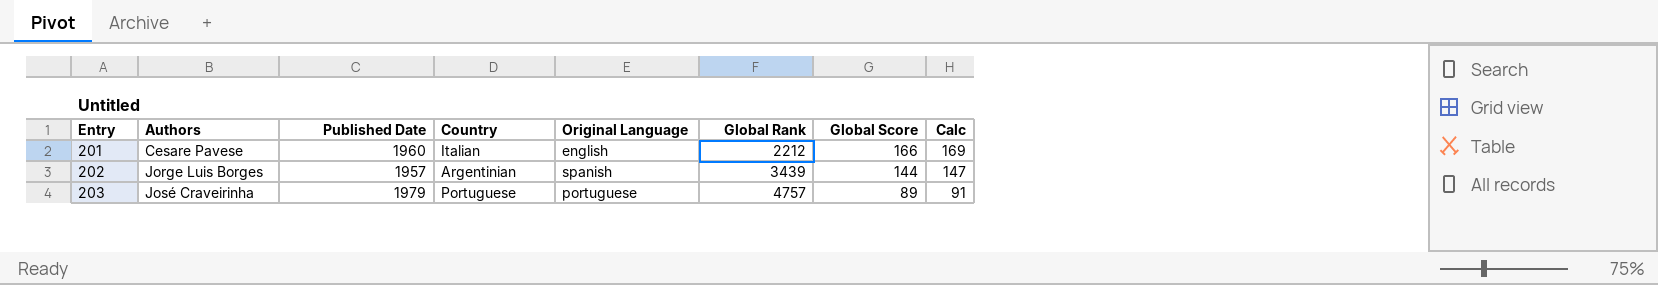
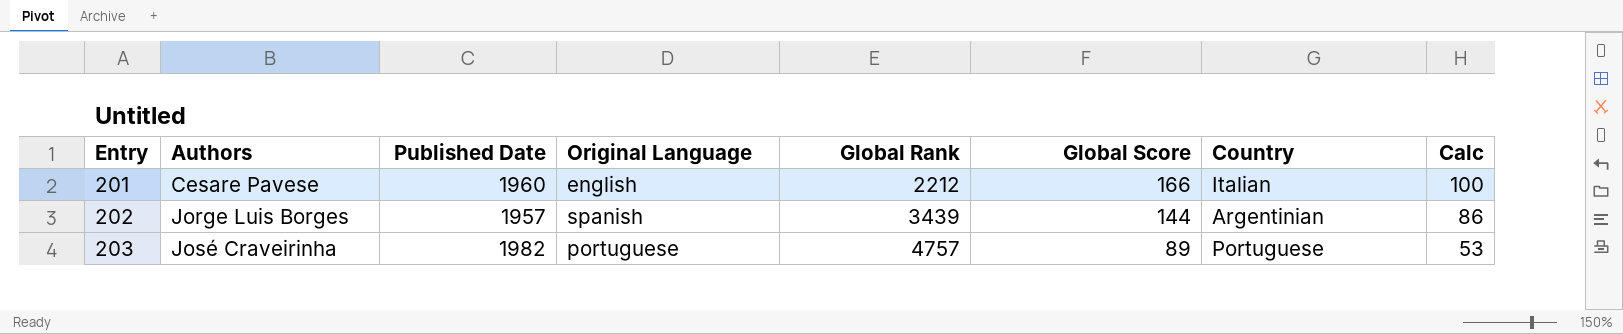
column Country | position: 4 -> 7
column Calc | formula: [Global Score] * 1.02 -> [Global Score] * 0.6
203 | Published Date: 1979 -> 1982

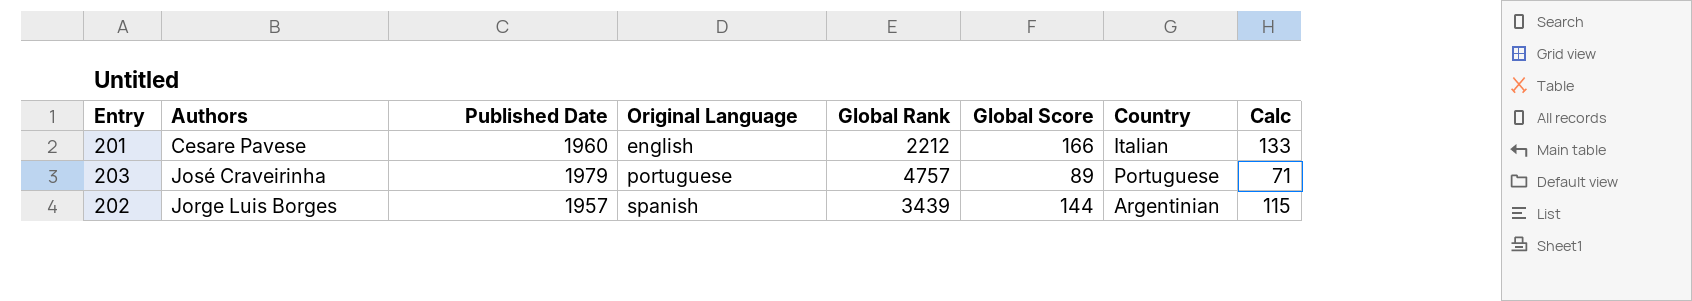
row order: Entry ascending -> Original Language ascending
column Calc | formula: [Global Score] * 0.6 -> [Global Score] * 0.8
203 | Published Date: 1982 -> 1979

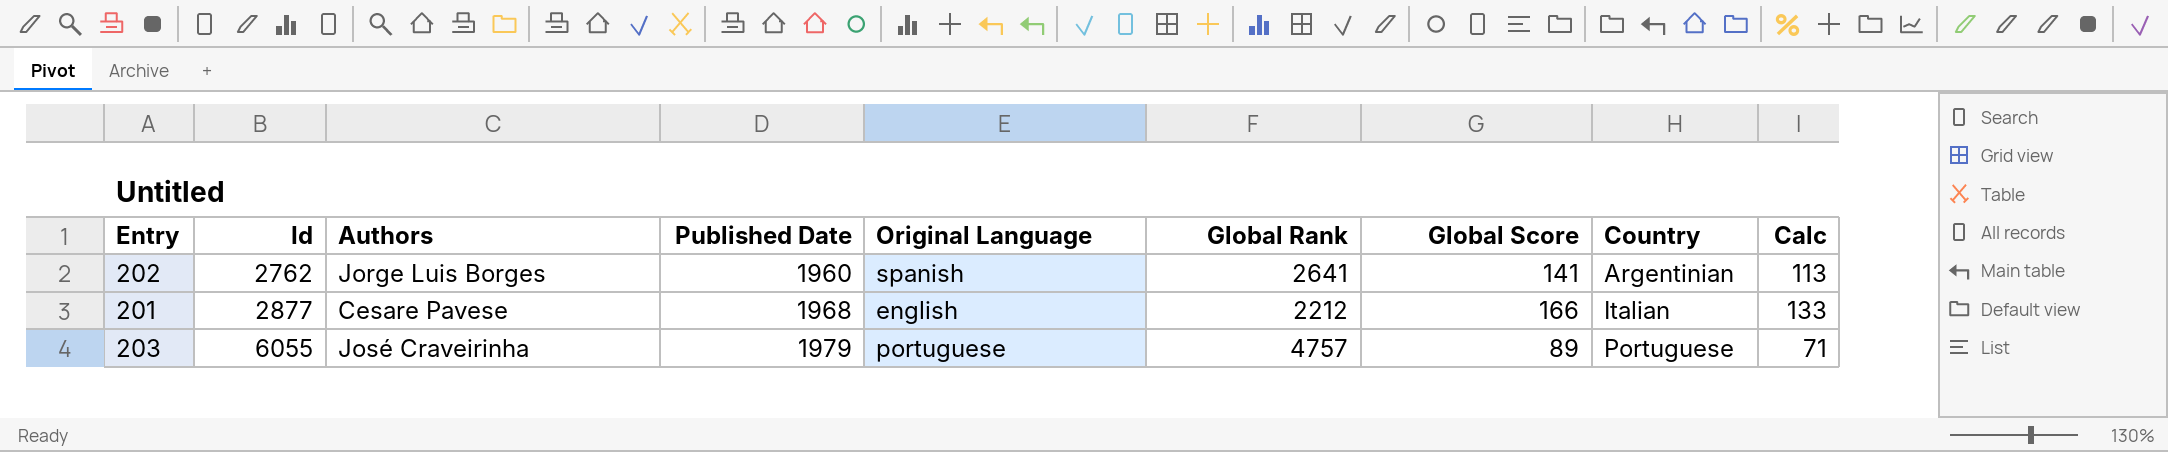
row order: Original Language ascending -> Id ascending
column Id | position: none -> 2
202 | Published Date: 1957 -> 1960
202 | Global Rank: 3439 -> 2641
202 | Global Score: 144 -> 141
202 | Calc: 115 -> 113
201 | Published Date: 1960 -> 1968

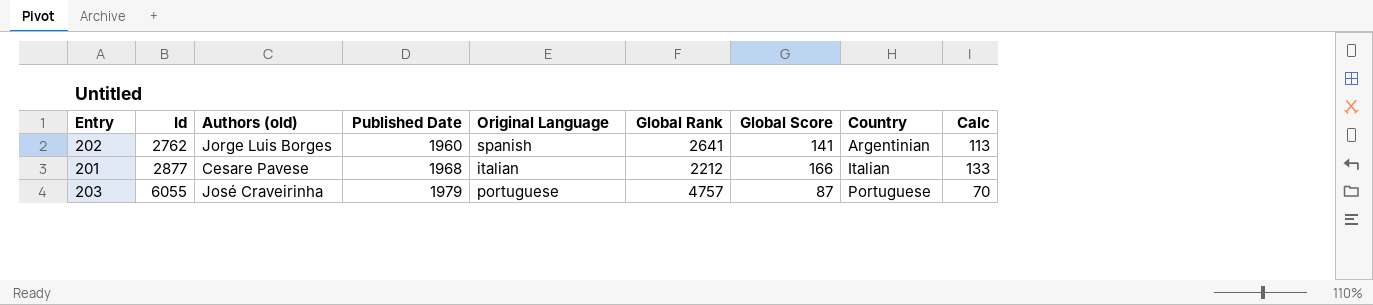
column name: Authors -> Authors (old)
201 | Original Language: english -> italian
203 | Global Score: 89 -> 87
203 | Calc: 71 -> 70

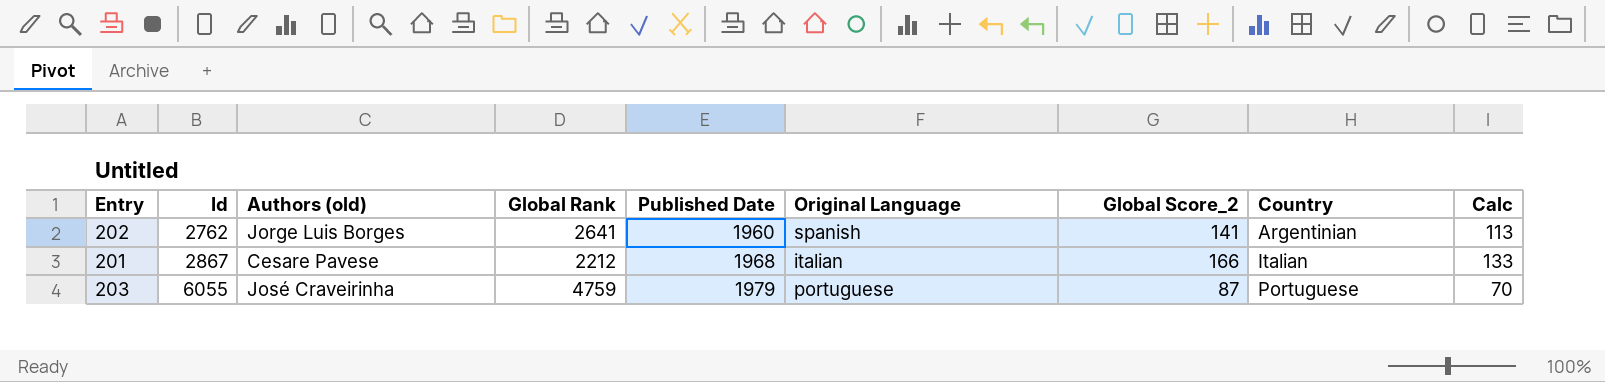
column Global Rank | position: 6 -> 4
column name: Global Score -> Global Score_2
201 | Id: 2877 -> 2867
203 | Global Rank: 4757 -> 4759

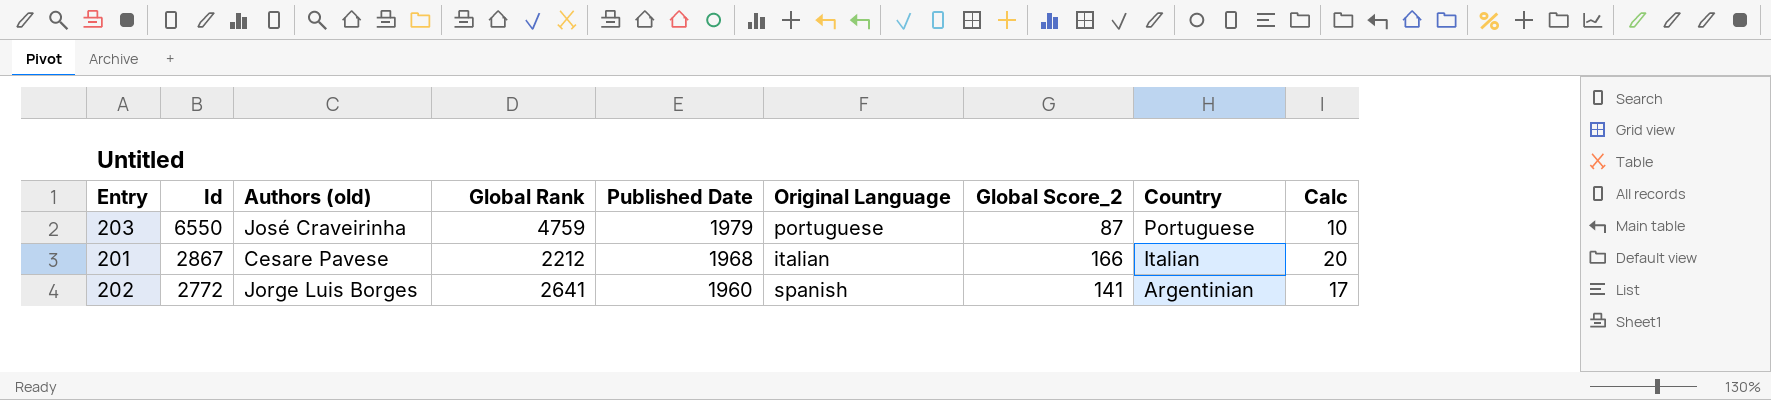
row order: Id ascending -> Id descending
column Calc | formula: [Global Score_2] * 0.8 -> [Global Score_2] * 0.12
203 | Id: 6055 -> 6550
202 | Id: 2762 -> 2772

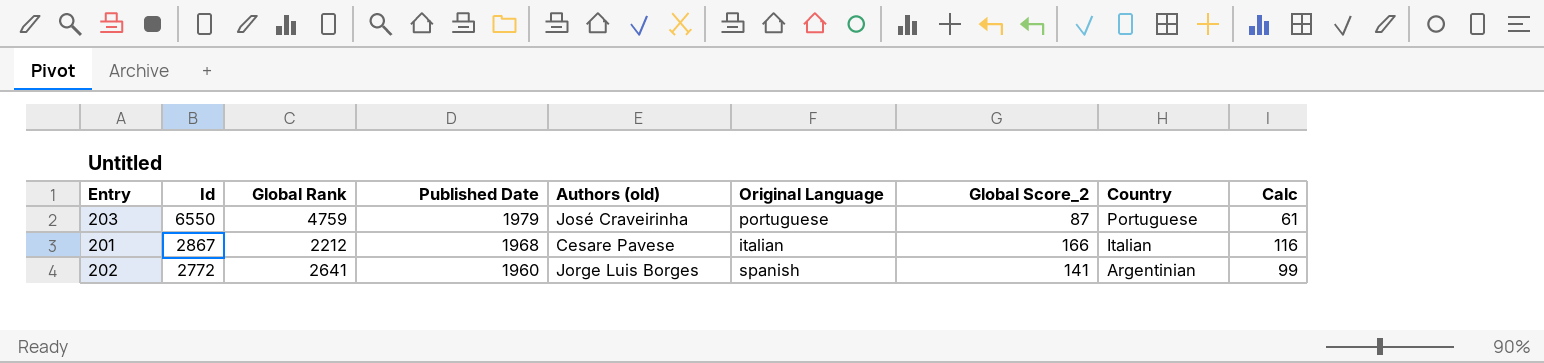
column Authors (old) | position: 3 -> 5
column Calc | formula: [Global Score_2] * 0.12 -> [Global Score_2] * 0.7

